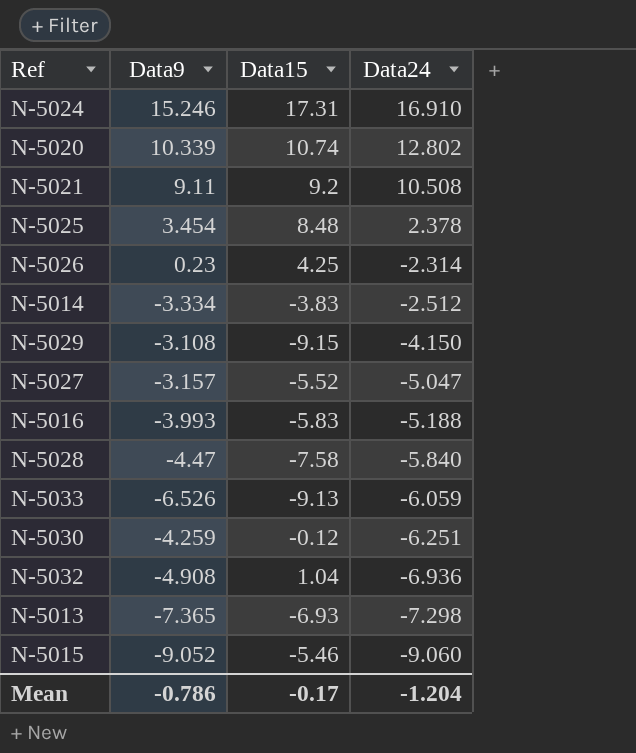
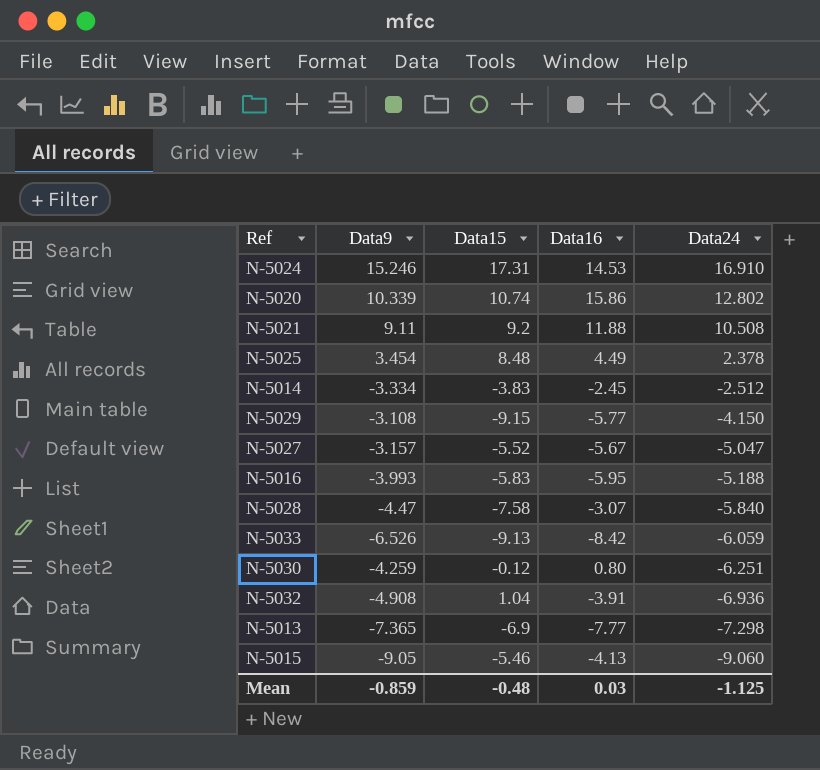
column Data16 | position: none -> 4
row N-5026: 0.23 | 4.25 | -2.314 -> none
N-5013 | Data15: -6.93 -> -6.9
N-5015 | Data9: -9.052 -> -9.05
Mean | Data9: -0.786 -> -0.859
Mean | Data15: -0.17 -> -0.48
Mean | Data24: -1.204 -> -1.125

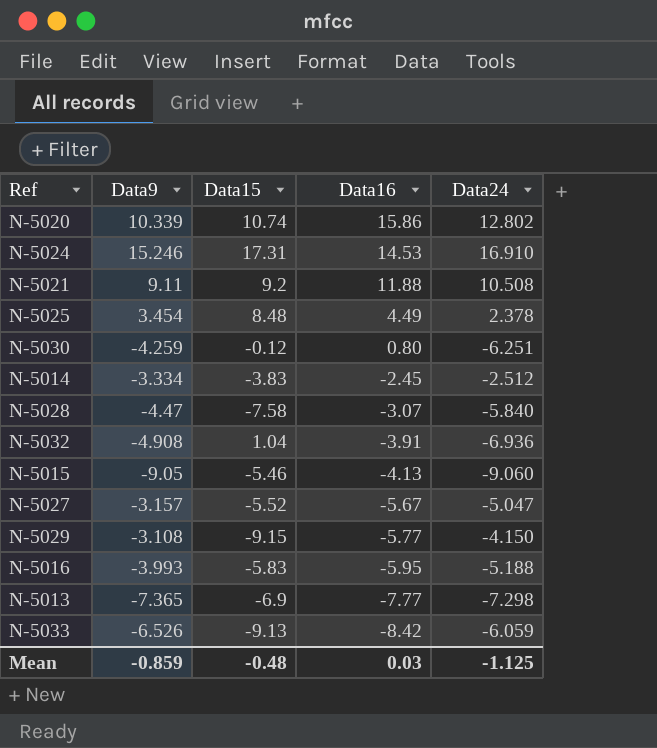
row order: Data24 descending -> Data16 descending

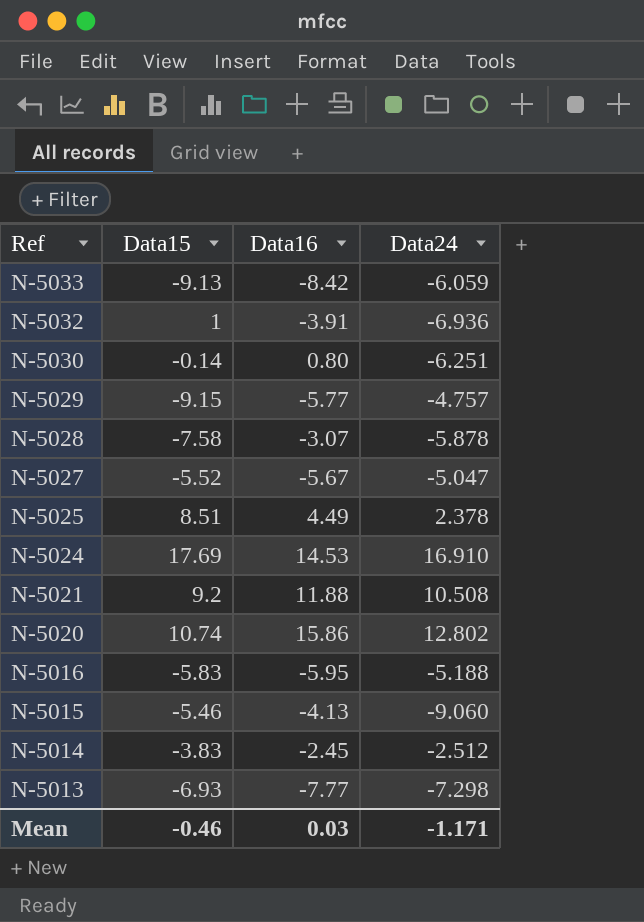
row order: Data16 descending -> Ref descending
column Data9 | position: 2 -> none
N-5032 | Data15: 1.04 -> 1
N-5030 | Data15: -0.12 -> -0.14
N-5029 | Data24: -4.150 -> -4.757
N-5028 | Data24: -5.840 -> -5.878
N-5025 | Data15: 8.48 -> 8.51
N-5024 | Data15: 17.31 -> 17.69
N-5013 | Data15: -6.9 -> -6.93
Mean | Data15: -0.48 -> -0.46
Mean | Data24: -1.125 -> -1.171

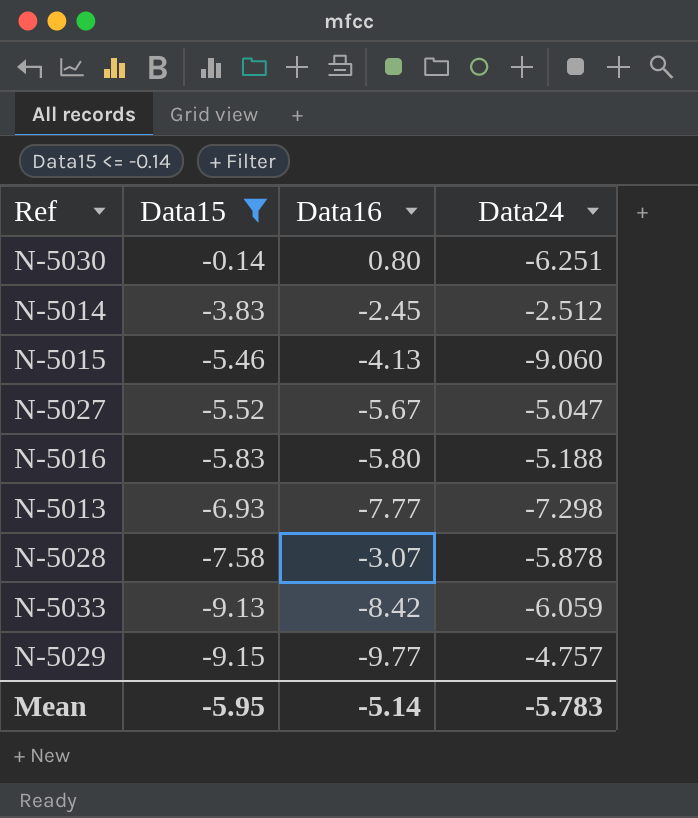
filter: none -> Data15 <= -0.14
row order: Ref descending -> Data15 descending
N-5016 | Data16: -5.95 -> -5.80
N-5029 | Data16: -5.77 -> -9.77
Mean | Data15: -0.46 -> -5.95
Mean | Data16: 0.03 -> -5.14
Mean | Data24: -1.171 -> -5.783

